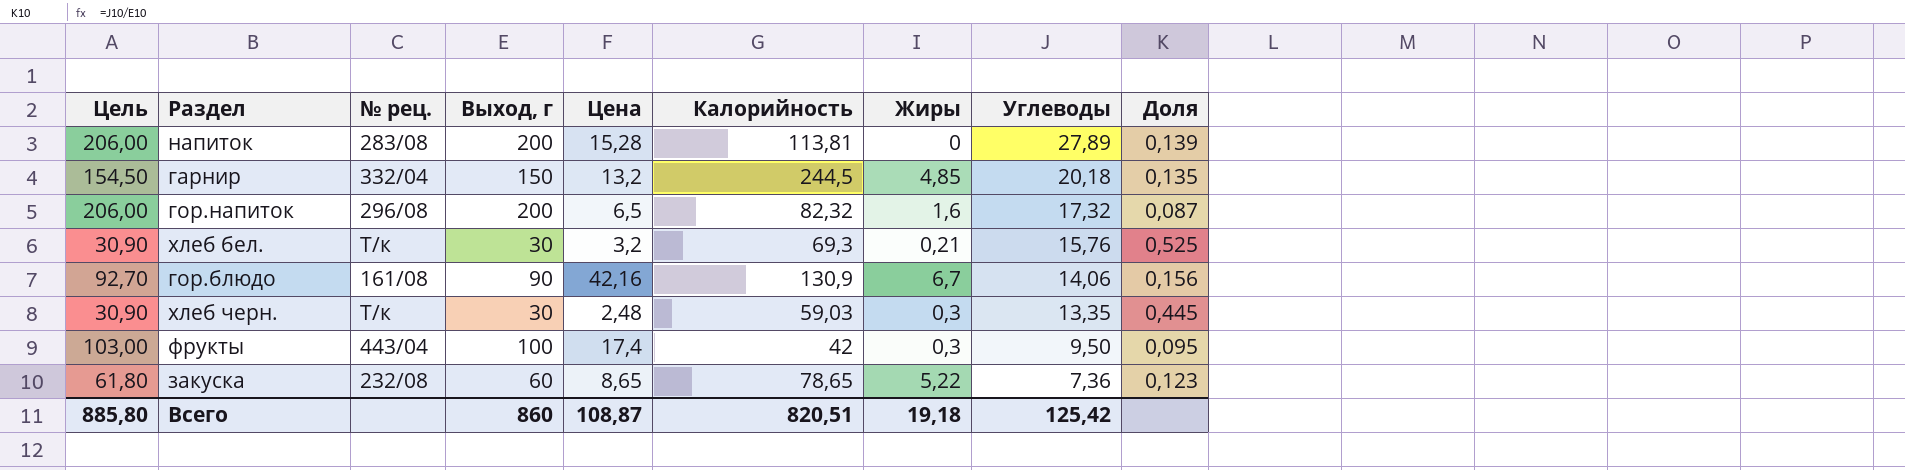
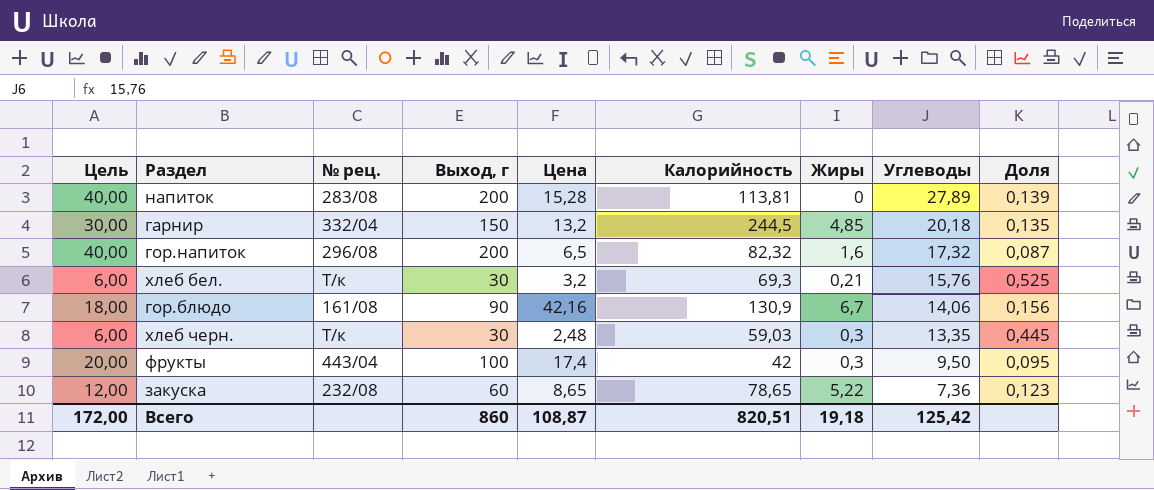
column Цель | formula: [Выход, г] * 1,03 -> [Выход, г] * 0,2
Всего | Цель: 885,80 -> 172,00

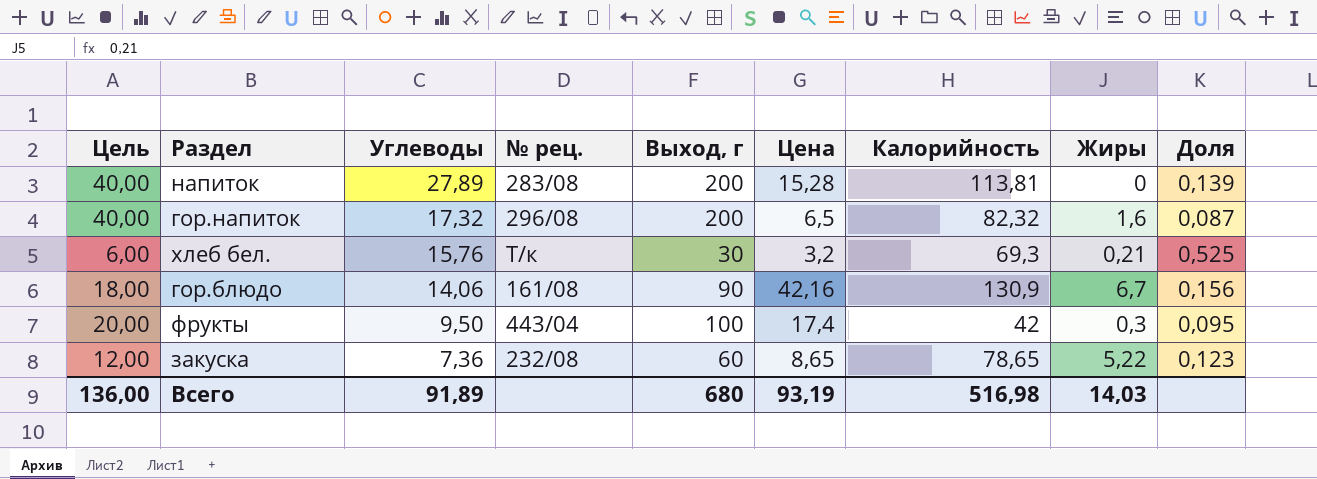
column Углеводы | position: 8 -> 3
row гарнир: 30,00 | 332/04 | 150 | 13,2 | 244,5 | 4,85 | 20,18 | 0,135 -> none
row хлеб черн.: 6,00 | Т/к | 30 | 2,48 | 59,03 | 0,3 | 13,35 | 0,445 -> none
Всего | Цель: 172,00 -> 136,00
Всего | Углеводы: 125,42 -> 91,89
Всего | Выход, г: 860 -> 680
Всего | Цена: 108,87 -> 93,19
Всего | Калорийность: 820,51 -> 516,98
Всего | Жиры: 19,18 -> 14,03

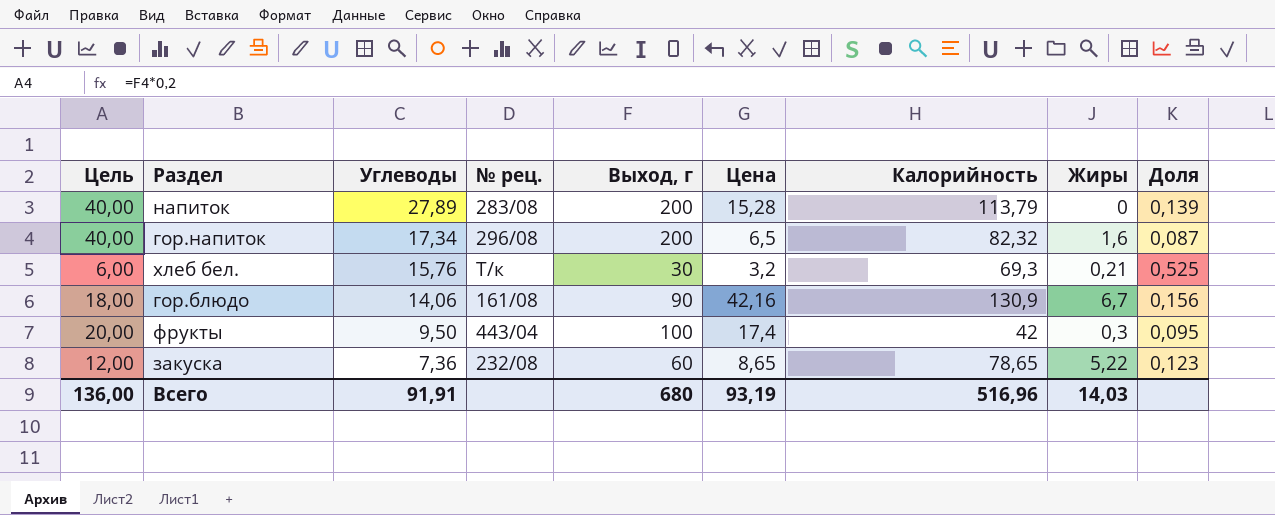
напиток | Калорийность: 113,81 -> 113,79
гор.напиток | Углеводы: 17,32 -> 17,34
Всего | Углеводы: 91,89 -> 91,91
Всего | Калорийность: 516,98 -> 516,96

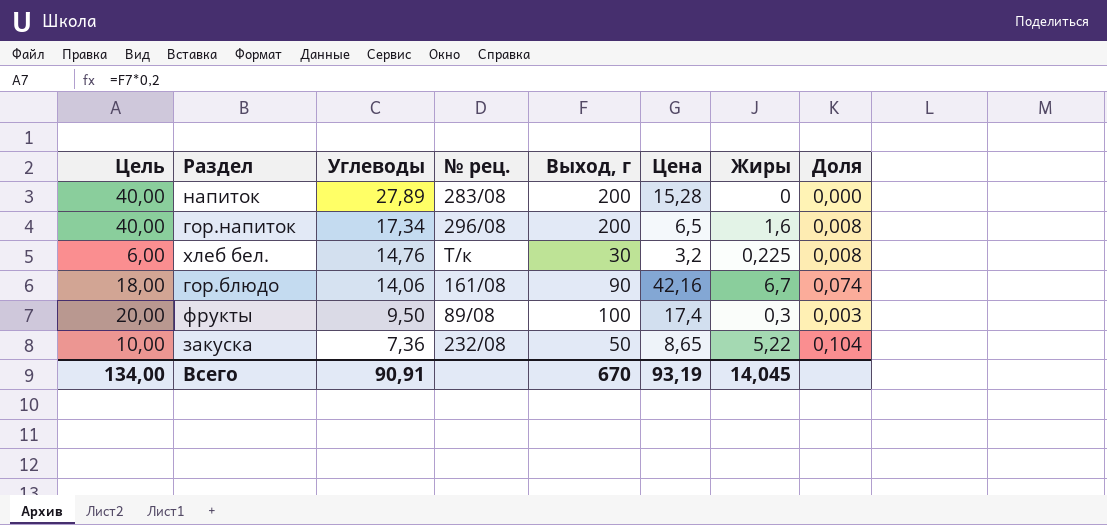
column Калорийность | position: 7 -> none
column Доля | formula: [Углеводы] / [Выход, г] -> [Жиры] / [Выход, г]
хлеб бел. | Углеводы: 15,76 -> 14,76
хлеб бел. | Жиры: 0,21 -> 0,225
фрукты | № рец.: 443/04 -> 89/08
закуска | Цель: 12,00 -> 10,00
закуска | Выход, г: 60 -> 50
Всего | Цель: 136,00 -> 134,00
Всего | Углеводы: 91,91 -> 90,91
Всего | Выход, г: 680 -> 670
Всего | Жиры: 14,03 -> 14,045

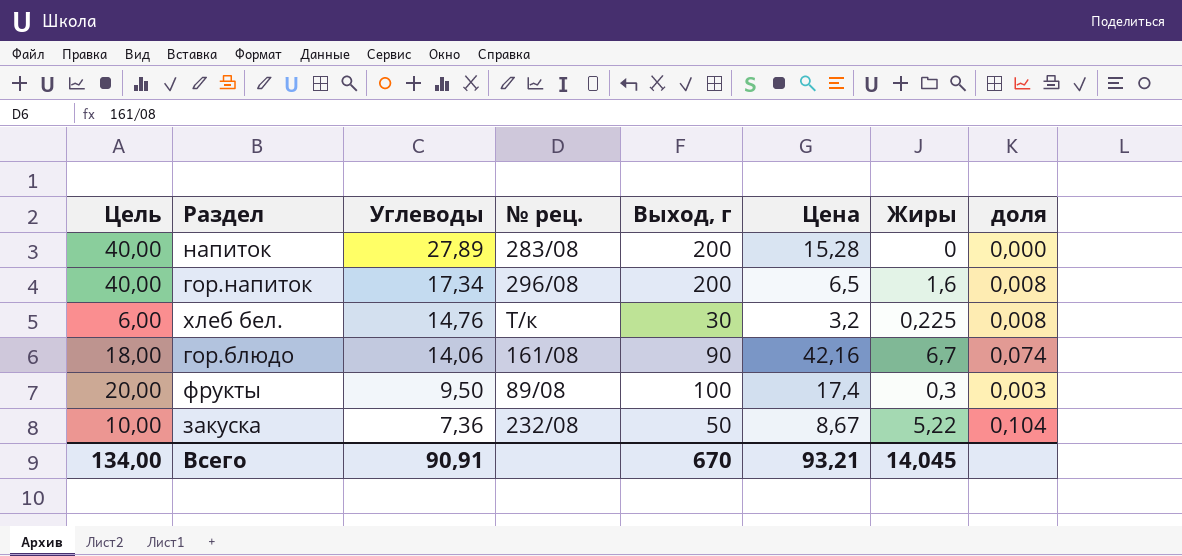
column name: Доля -> доля
закуска | Цена: 8,65 -> 8,67
Всего | Цена: 93,19 -> 93,21

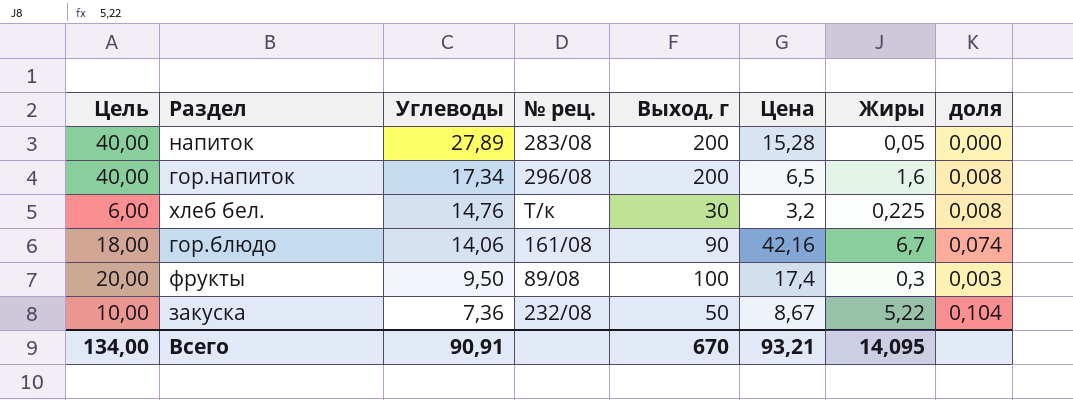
напиток | Жиры: 0 -> 0,05
Всего | Жиры: 14,045 -> 14,095

